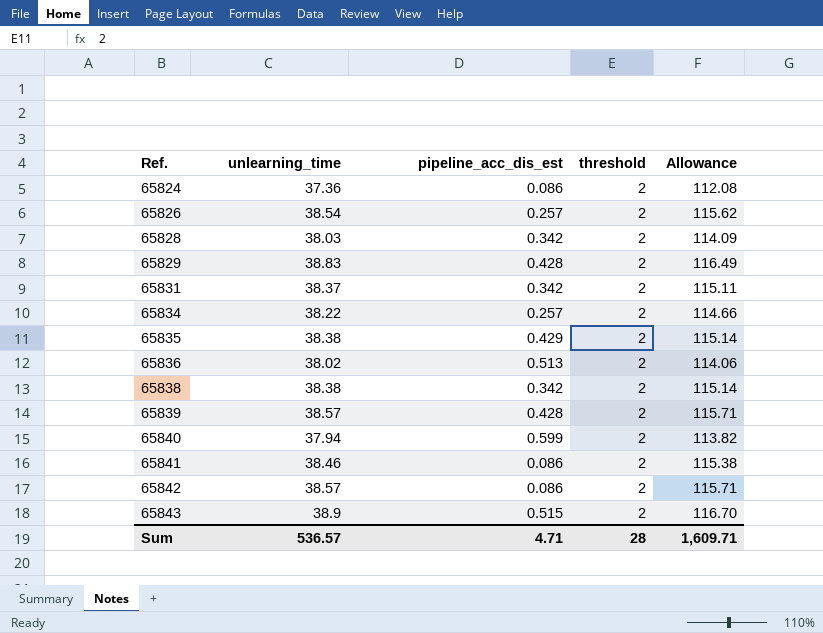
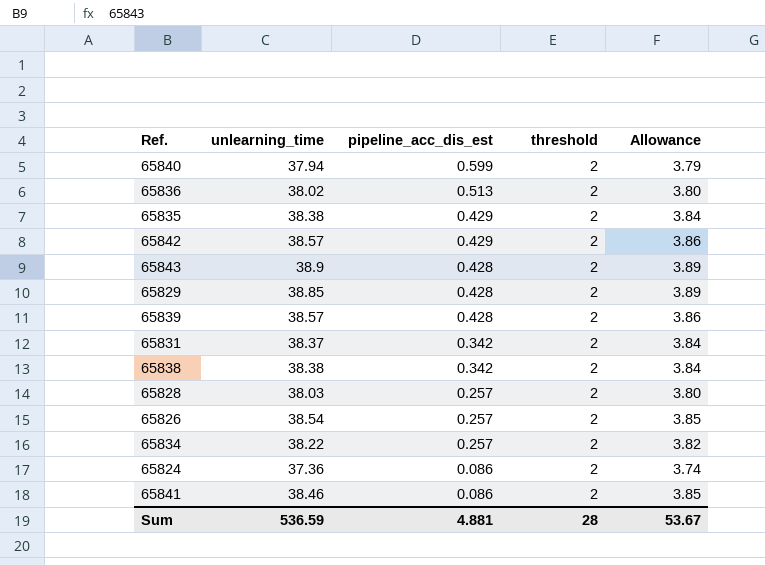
row order: Ref. ascending -> pipeline_acc_dis_est descending
column Allowance | formula: [unlearning_time] * 3 -> [unlearning_time] * 0.1
65842 | pipeline_acc_dis_est: 0.086 -> 0.429
65843 | pipeline_acc_dis_est: 0.515 -> 0.428
65829 | unlearning_time: 38.83 -> 38.85
65828 | pipeline_acc_dis_est: 0.342 -> 0.257
Sum | unlearning_time: 536.57 -> 536.59
Sum | pipeline_acc_dis_est: 4.71 -> 4.881
Sum | Allowance: 1,609.71 -> 53.67

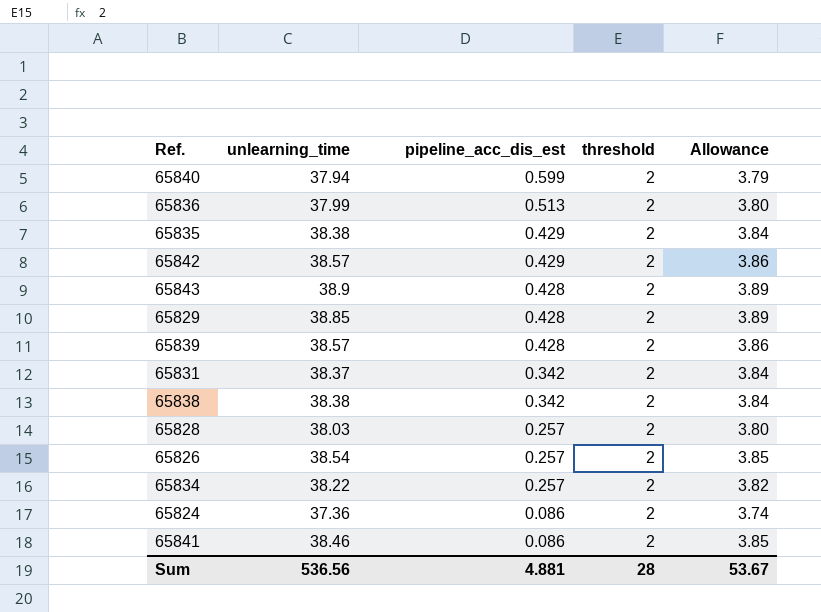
65836 | unlearning_time: 38.02 -> 37.99
Sum | unlearning_time: 536.59 -> 536.56

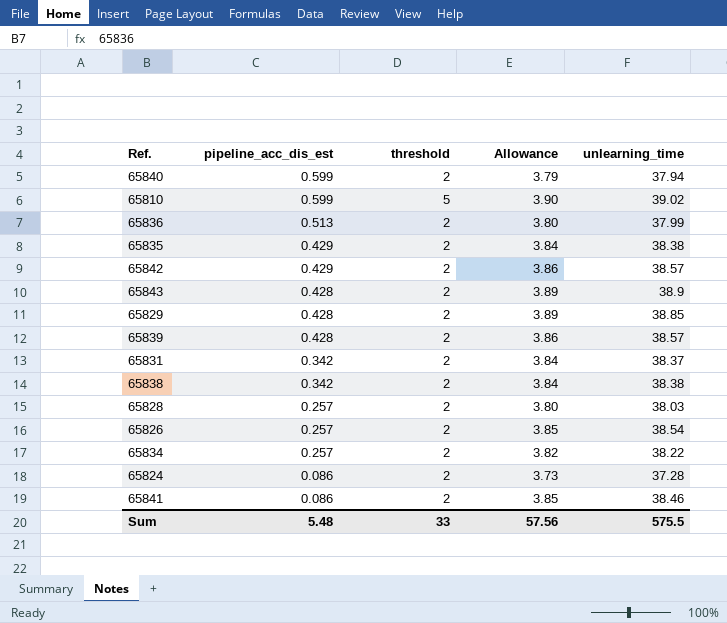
column unlearning_time | position: 2 -> 5
row 65810: none -> 0.599 | 5 | 3.90 | 39.02
65824 | Allowance: 3.74 -> 3.73
65824 | unlearning_time: 37.36 -> 37.28
Sum | pipeline_acc_dis_est: 4.881 -> 5.48
Sum | threshold: 28 -> 33
Sum | Allowance: 53.67 -> 57.56
Sum | unlearning_time: 536.56 -> 575.5

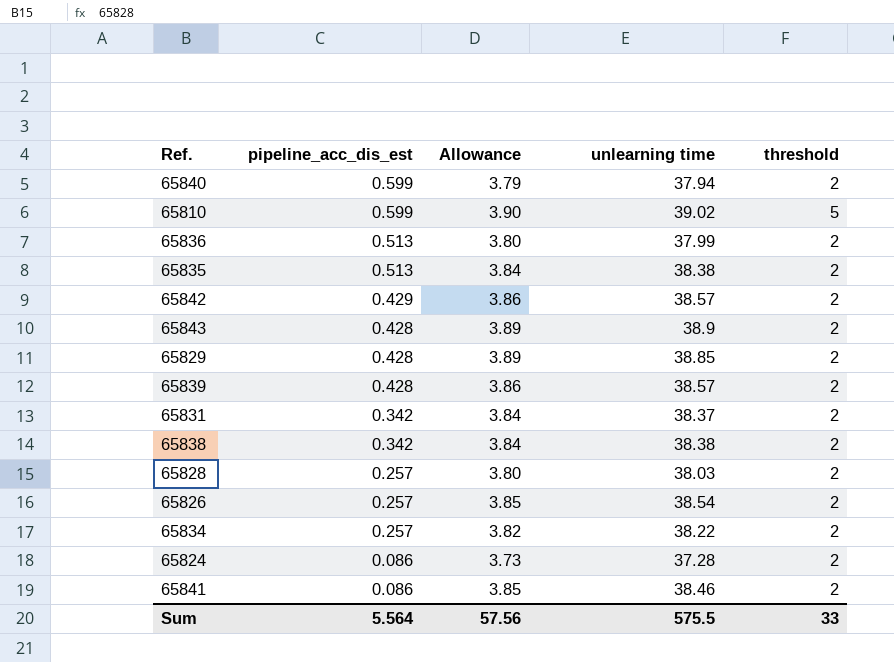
column name: unlearning_time -> unlearning time
column threshold | position: 3 -> 5
65835 | pipeline_acc_dis_est: 0.429 -> 0.513
Sum | pipeline_acc_dis_est: 5.48 -> 5.564

